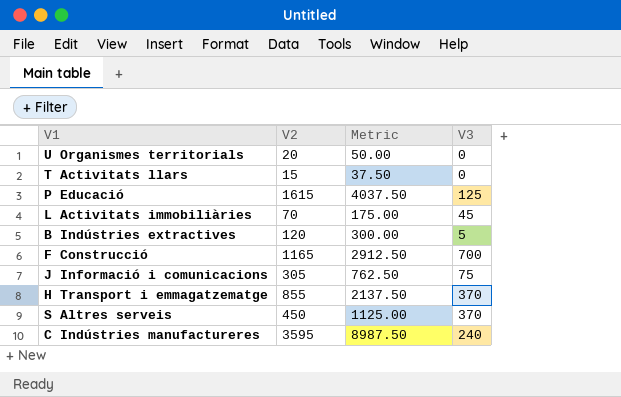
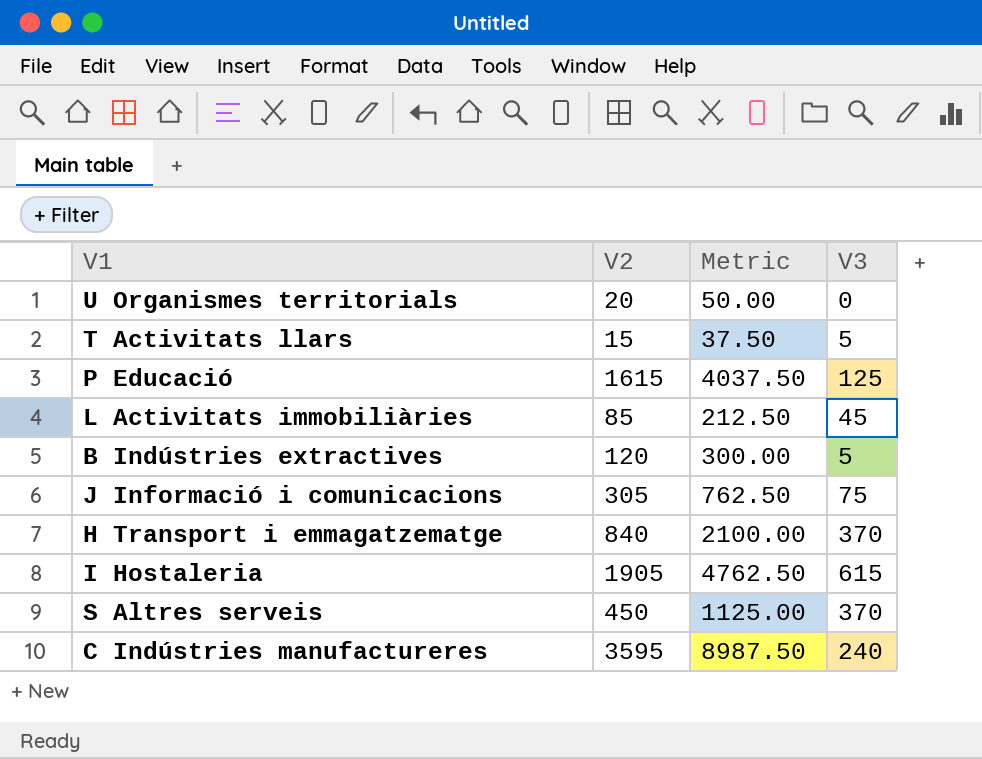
row F Construcció: 1165 | 2912.50 | 700 -> none
T Activitats llars | V3: 0 -> 5
L Activitats immobiliàries | V2: 70 -> 85
L Activitats immobiliàries | Metric: 175.00 -> 212.50
H Transport i emmagatzematge | V2: 855 -> 840
H Transport i emmagatzematge | Metric: 2137.50 -> 2100.00
row I Hostaleria: none -> 1905 | 4762.50 | 615

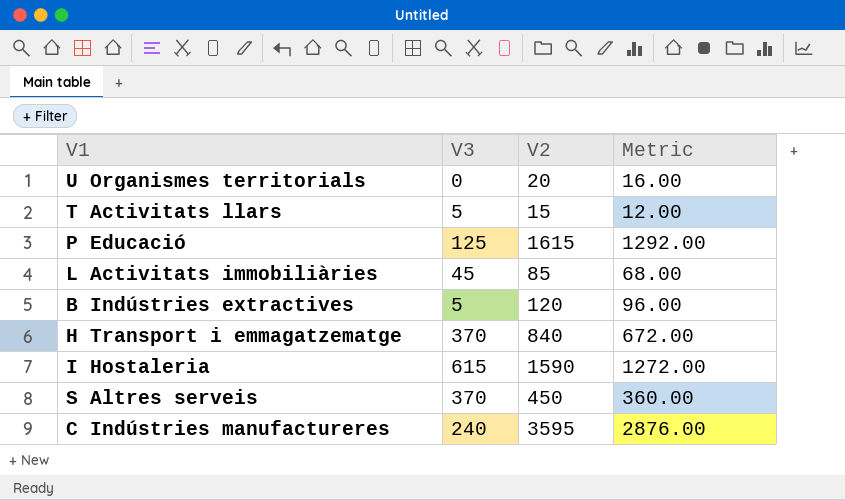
column V3 | position: 4 -> 2
column Metric | formula: [V2] * 2.5 -> [V2] * 0.8
row J Informació i comunicacions: 305 | 762.50 | 75 -> none
I Hostaleria | V2: 1905 -> 1590

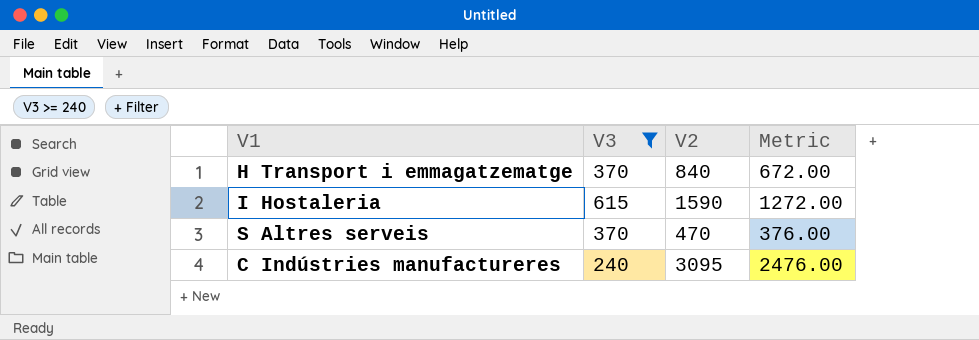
filter: none -> V3 >= 240
S Altres serveis | V2: 450 -> 470
S Altres serveis | Metric: 360.00 -> 376.00
C Indústries manufactureres | V2: 3595 -> 3095
C Indústries manufactureres | Metric: 2876.00 -> 2476.00

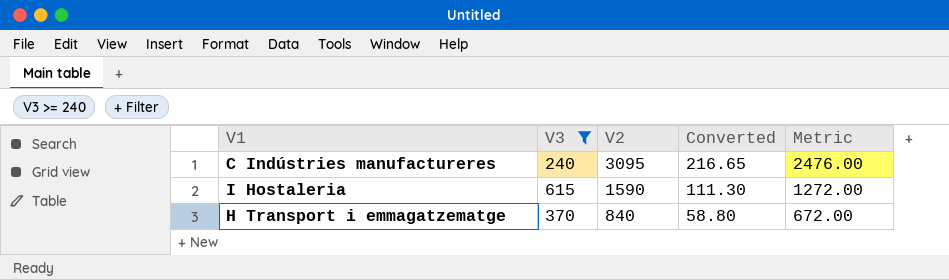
row order: none -> V2 descending
column Converted | formula: none -> [V2] * 0.07
row S Altres serveis: 370 | 470 | 376.00 -> none

